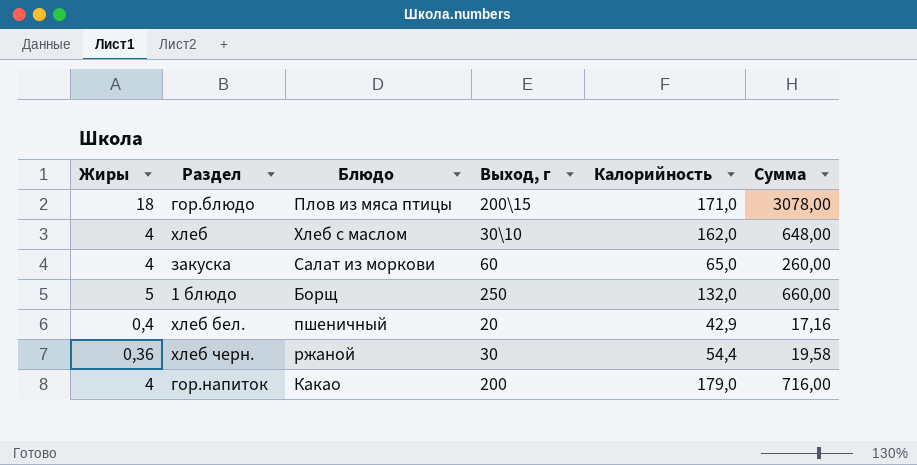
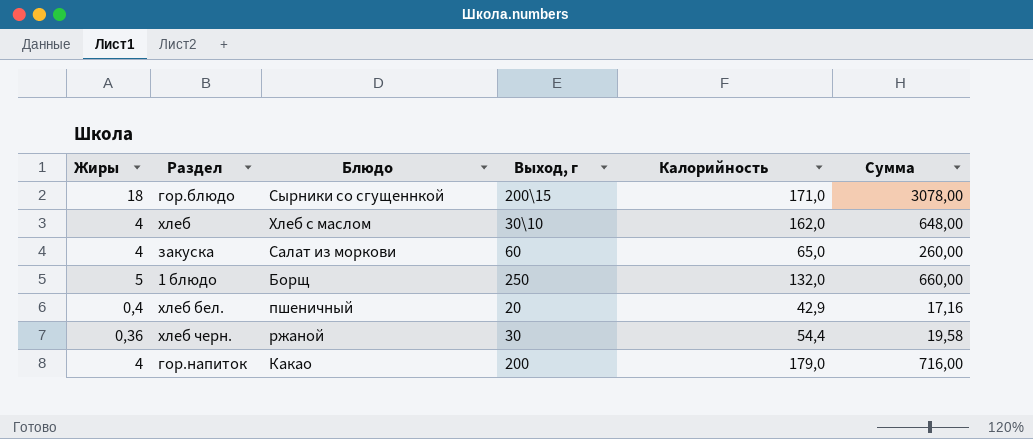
гор.блюдо | Блюдо: Плов из мяса птицы -> Сырники со сгущеннкой

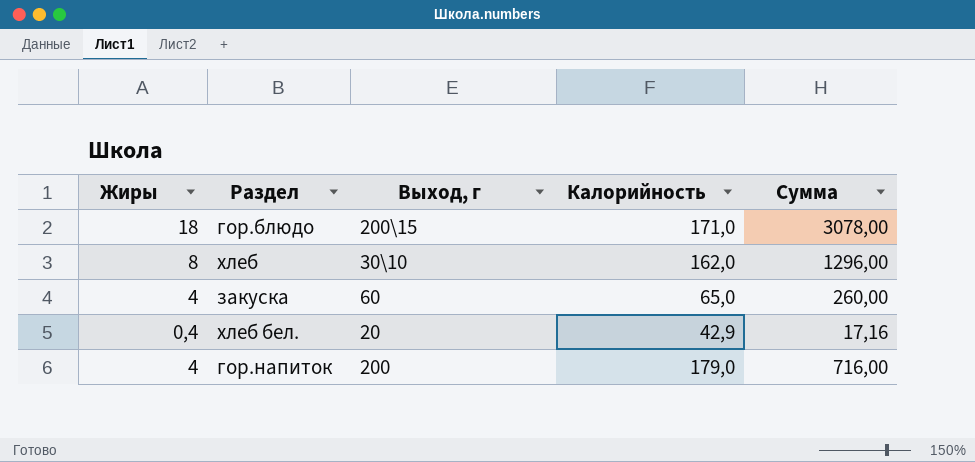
column Блюдо | position: 3 -> none
row 1 блюдо: 5 | Борщ | 250 | 132,0 | 660,00 -> none
row хлеб черн.: 0,36 | ржаной | 30 | 54,4 | 19,58 -> none
хлеб | Жиры: 4 -> 8
хлеб | Сумма: 648,00 -> 1296,00

